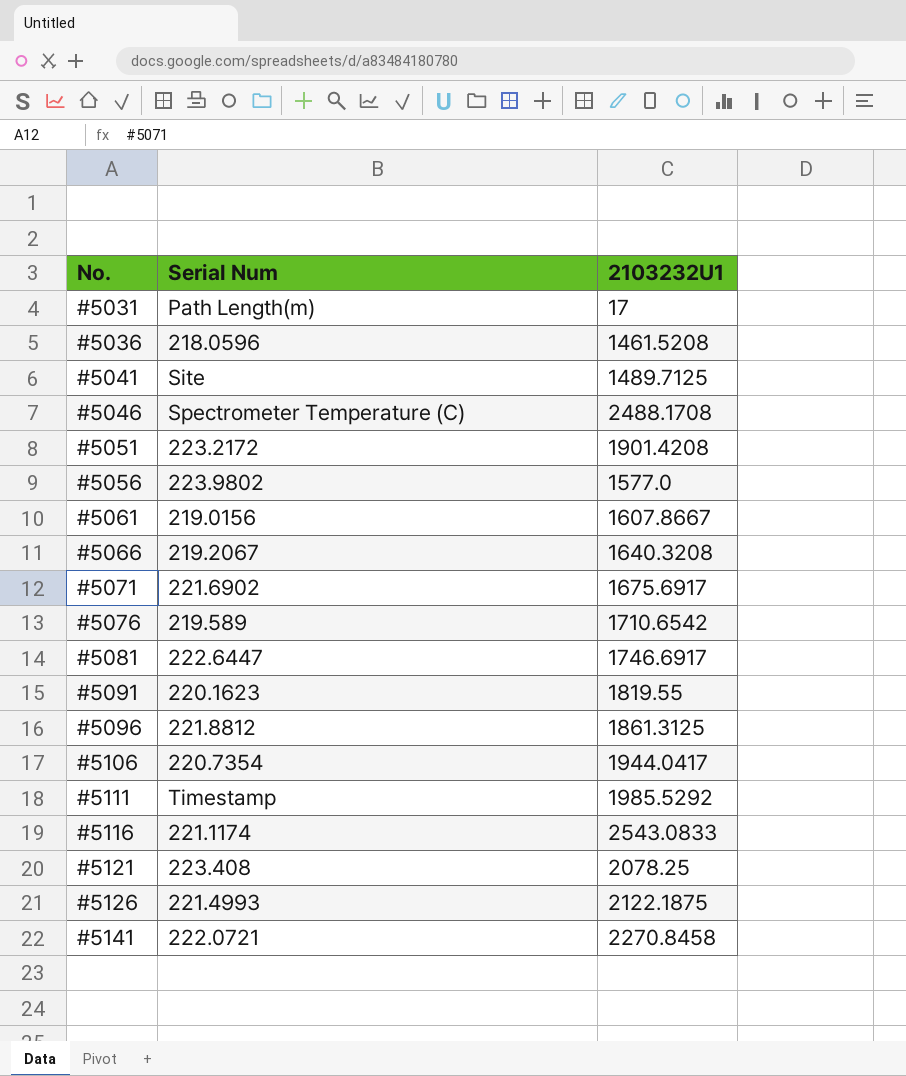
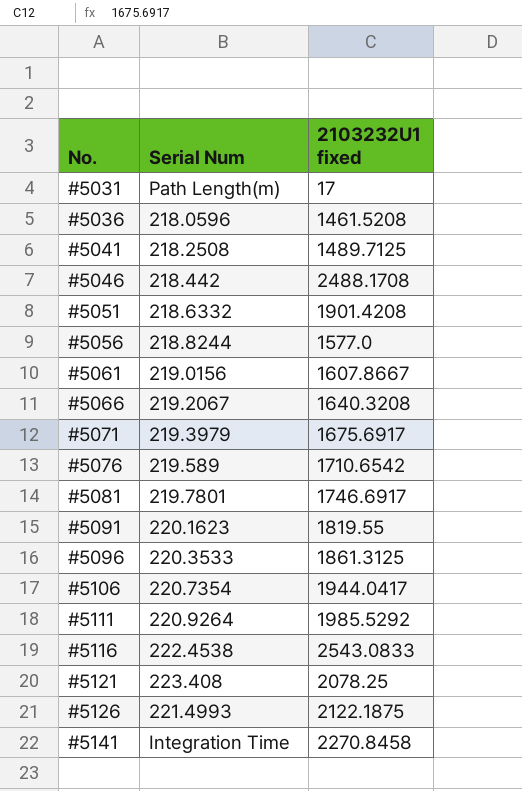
column name: 2103232U1 -> 2103232U1 fixed
#5041 | Serial Num: Site -> 218.2508
#5046 | Serial Num: Spectrometer Temperature (C) -> 218.442
#5051 | Serial Num: 223.2172 -> 218.6332
#5056 | Serial Num: 223.9802 -> 218.8244
#5071 | Serial Num: 221.6902 -> 219.3979
#5081 | Serial Num: 222.6447 -> 219.7801
#5096 | Serial Num: 221.8812 -> 220.3533
#5111 | Serial Num: Timestamp -> 220.9264
#5116 | Serial Num: 221.1174 -> 222.4538
#5141 | Serial Num: 222.0721 -> Integration Time

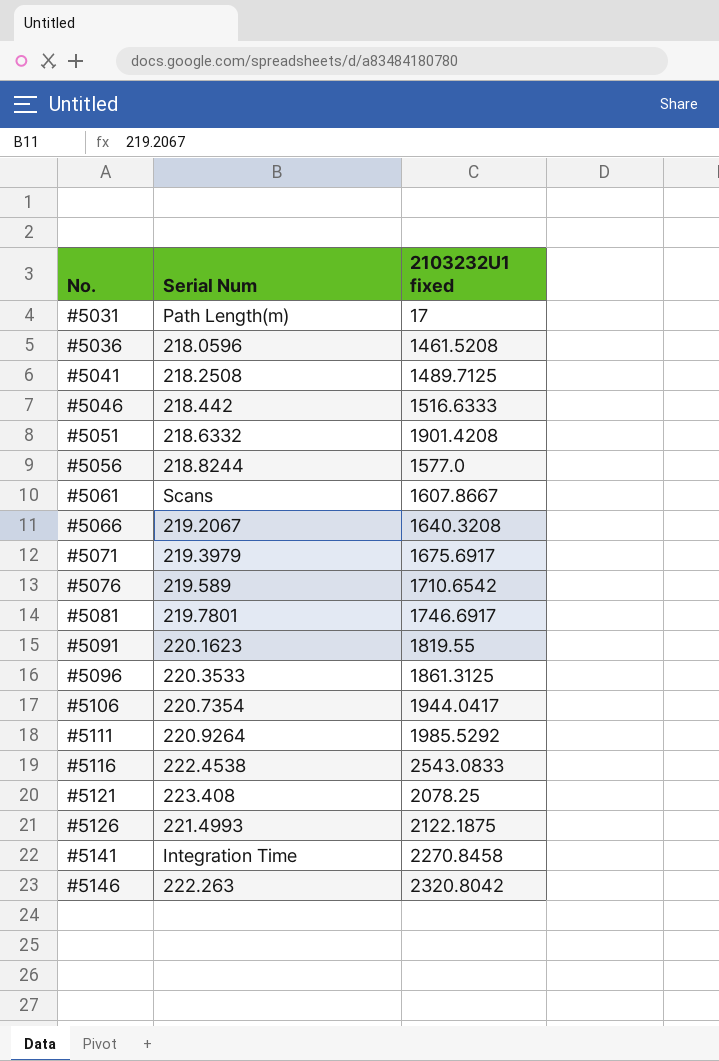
#5046 | 2103232U1 fixed: 2488.1708 -> 1516.6333
#5061 | Serial Num: 219.0156 -> Scans
row #5146: none -> 222.263 | 2320.8042

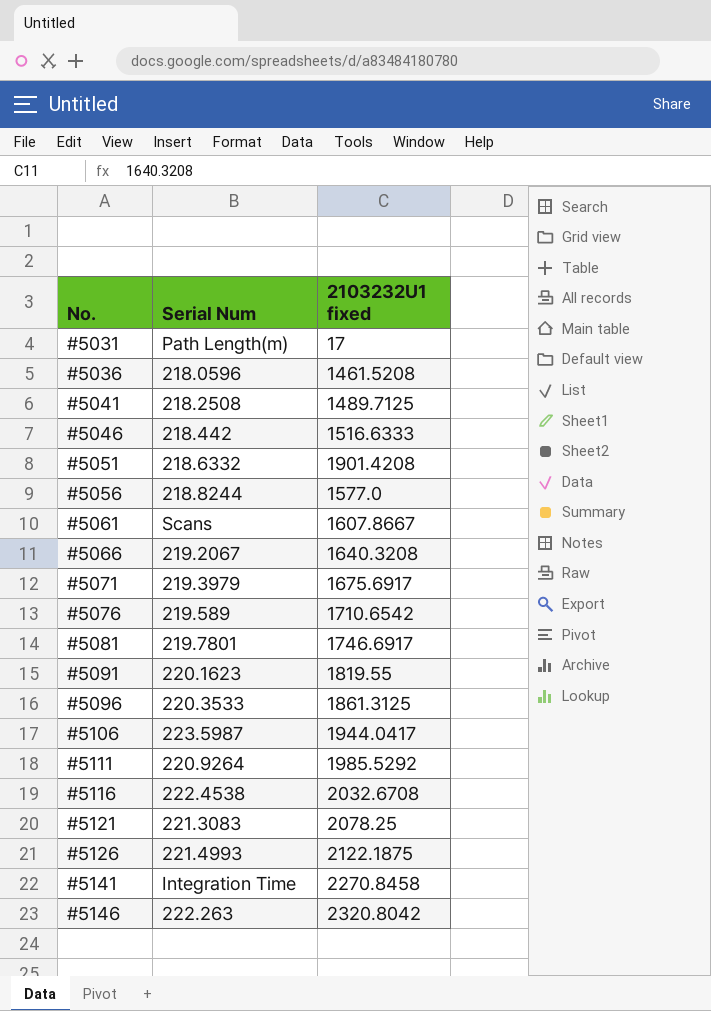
#5106 | Serial Num: 220.7354 -> 223.5987
#5116 | 2103232U1 fixed: 2543.0833 -> 2032.6708
#5121 | Serial Num: 223.408 -> 221.3083

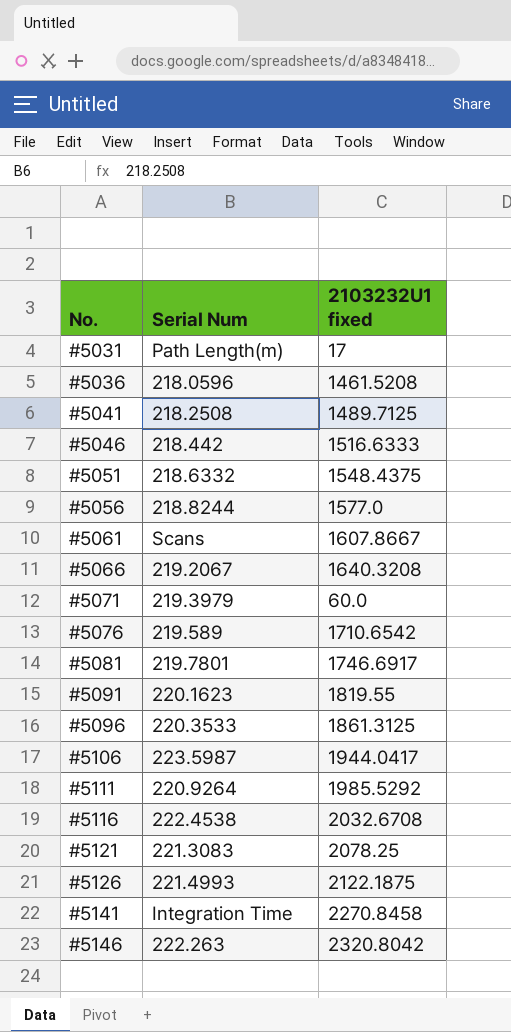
#5051 | 2103232U1 fixed: 1901.4208 -> 1548.4375
#5071 | 2103232U1 fixed: 1675.6917 -> 60.0

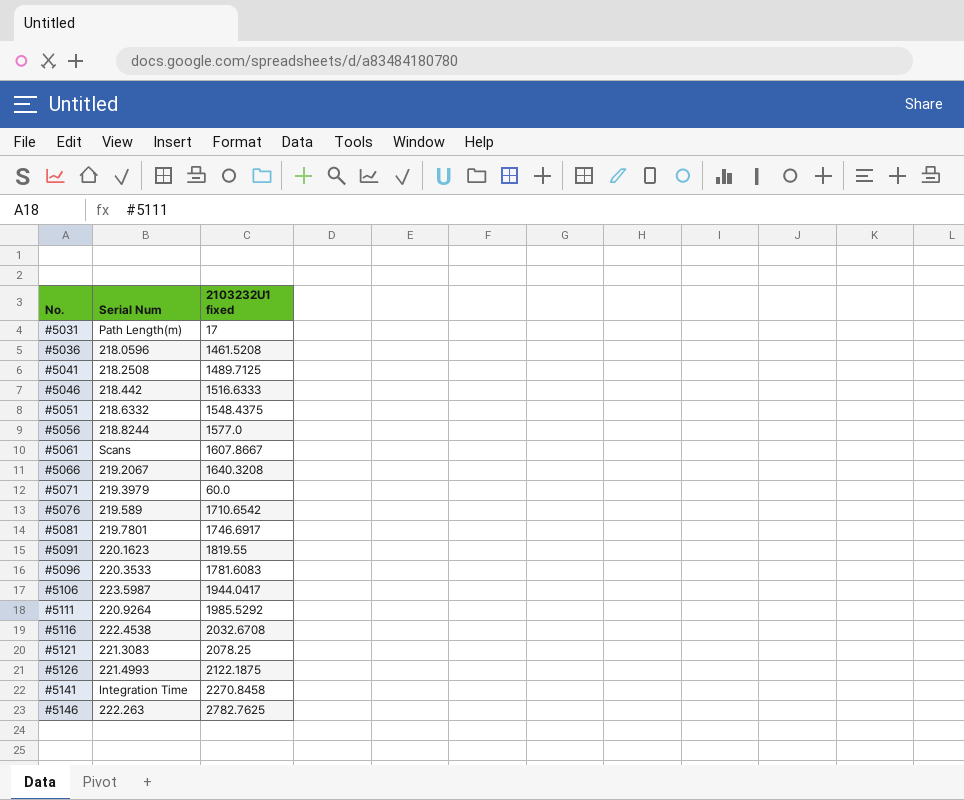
#5096 | 2103232U1 fixed: 1861.3125 -> 1781.6083
#5146 | 2103232U1 fixed: 2320.8042 -> 2782.7625

